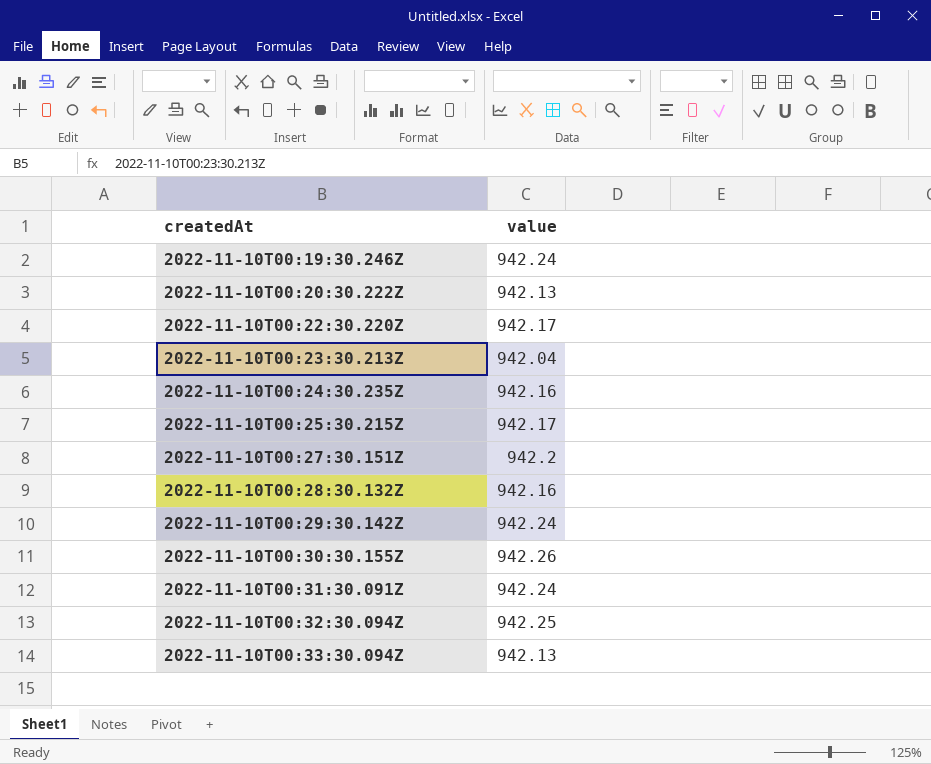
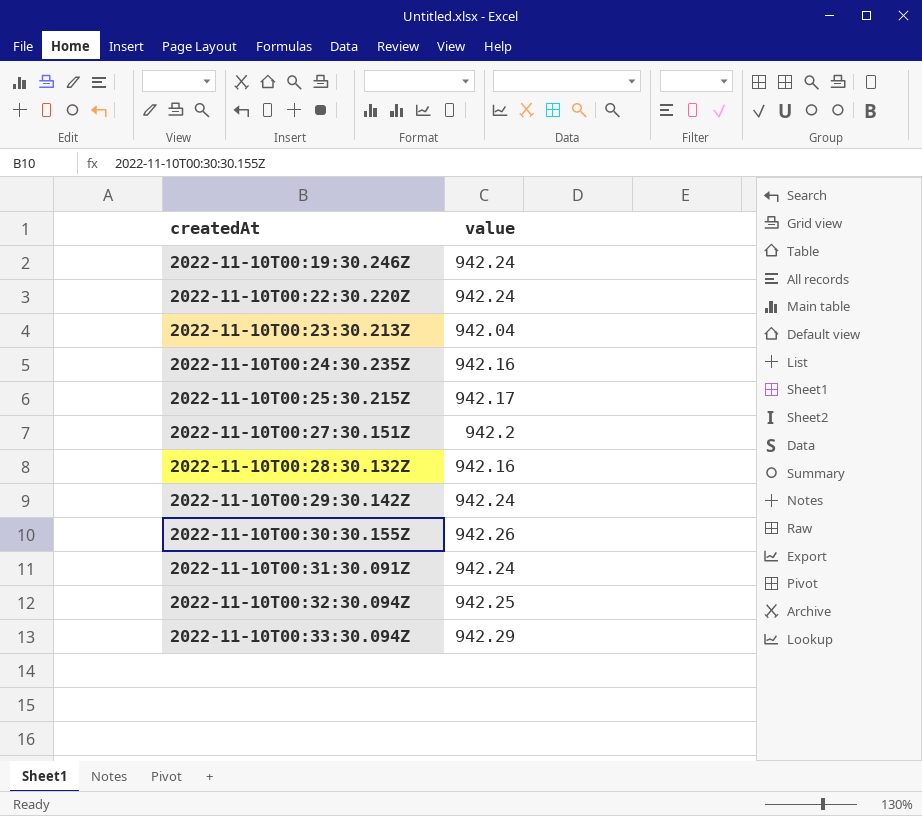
row 2022-11-10T00:20:30.222Z: 942.13 -> none
2022-11-10T00:22:30.220Z | value: 942.17 -> 942.24
2022-11-10T00:33:30.094Z | value: 942.13 -> 942.29

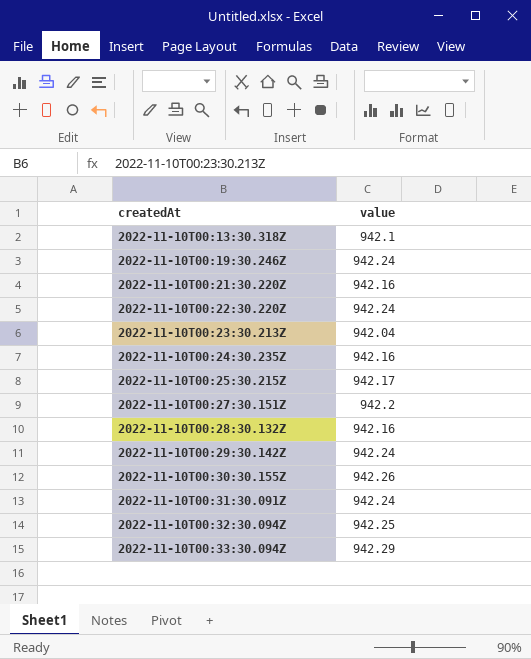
row 2022-11-10T00:13:30.318Z: none -> 942.1
row 2022-11-10T00:21:30.220Z: none -> 942.16

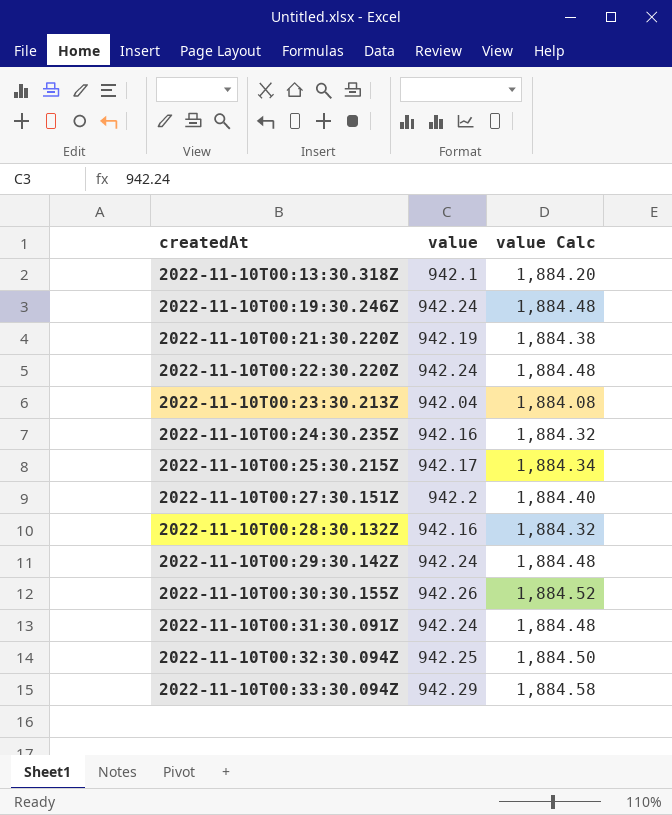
column value Calc | formula: none -> [value] * 2
2022-11-10T00:21:30.220Z | value: 942.16 -> 942.19

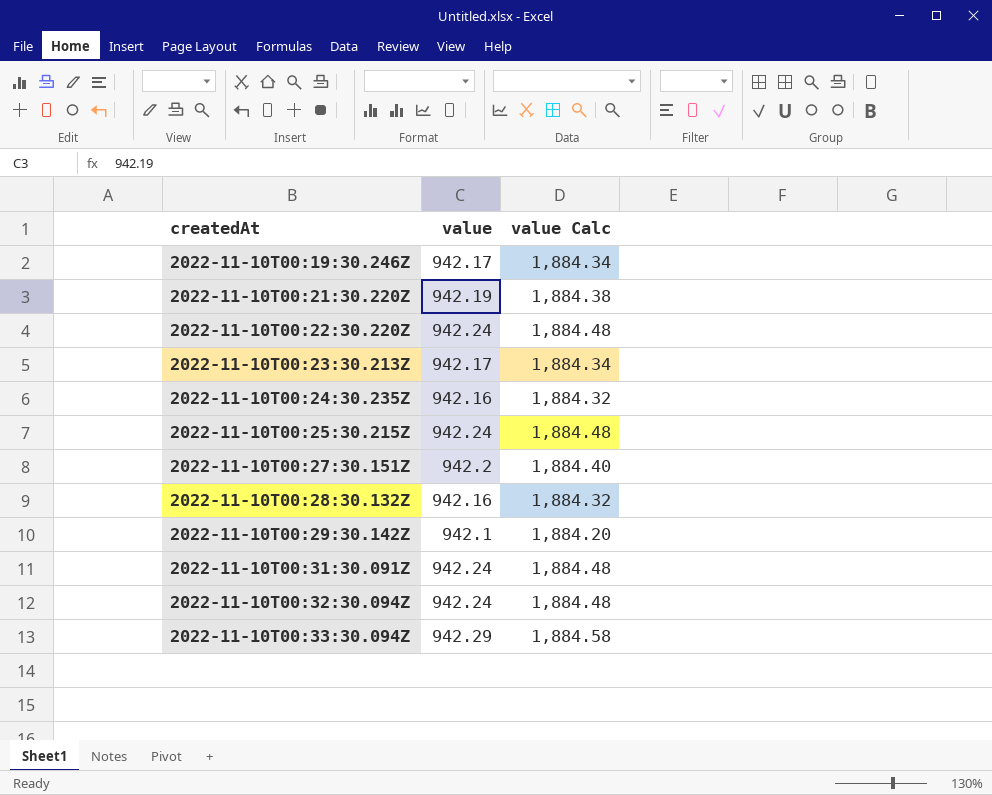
row 2022-11-10T00:13:30.318Z: 942.1 | 1,884.20 -> none
row 2022-11-10T00:30:30.155Z: 942.26 | 1,884.52 -> none
2022-11-10T00:19:30.246Z | value: 942.24 -> 942.17
2022-11-10T00:19:30.246Z | value Calc: 1,884.48 -> 1,884.34
2022-11-10T00:23:30.213Z | value: 942.04 -> 942.17
2022-11-10T00:23:30.213Z | value Calc: 1,884.08 -> 1,884.34
2022-11-10T00:25:30.215Z | value: 942.17 -> 942.24
2022-11-10T00:25:30.215Z | value Calc: 1,884.34 -> 1,884.48
2022-11-10T00:29:30.142Z | value: 942.24 -> 942.1
2022-11-10T00:29:30.142Z | value Calc: 1,884.48 -> 1,884.20
2022-11-10T00:32:30.094Z | value: 942.25 -> 942.24
2022-11-10T00:32:30.094Z | value Calc: 1,884.50 -> 1,884.48

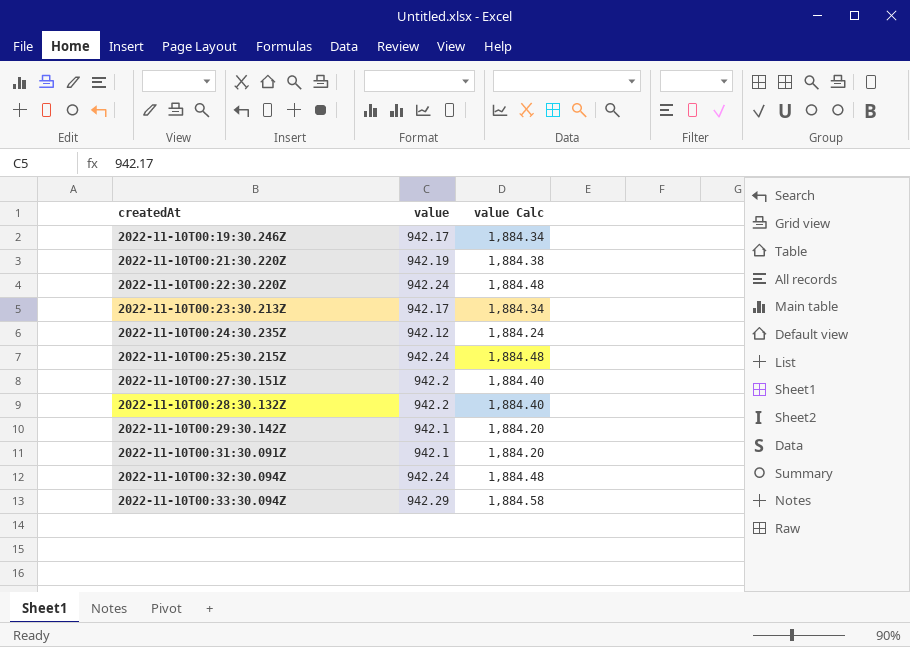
2022-11-10T00:24:30.235Z | value: 942.16 -> 942.12
2022-11-10T00:24:30.235Z | value Calc: 1,884.32 -> 1,884.24
2022-11-10T00:28:30.132Z | value: 942.16 -> 942.2
2022-11-10T00:28:30.132Z | value Calc: 1,884.32 -> 1,884.40
2022-11-10T00:31:30.091Z | value: 942.24 -> 942.1
2022-11-10T00:31:30.091Z | value Calc: 1,884.48 -> 1,884.20

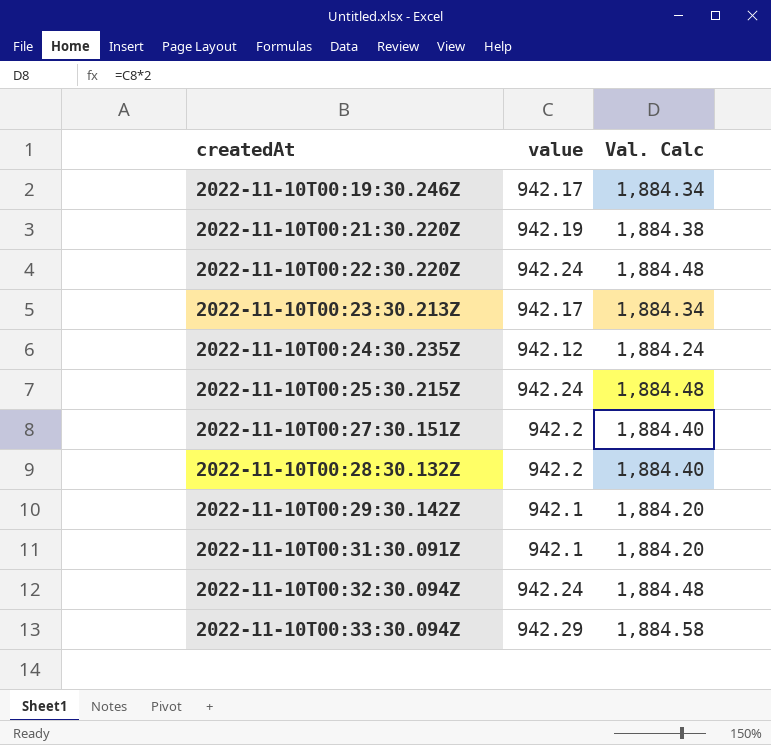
column name: value Calc -> Val. Calc

